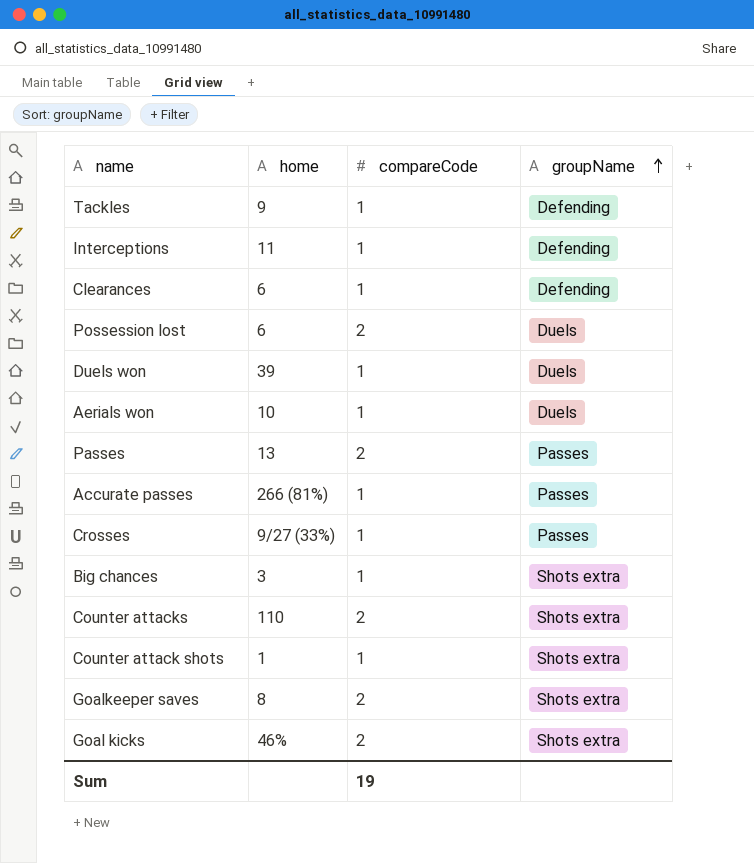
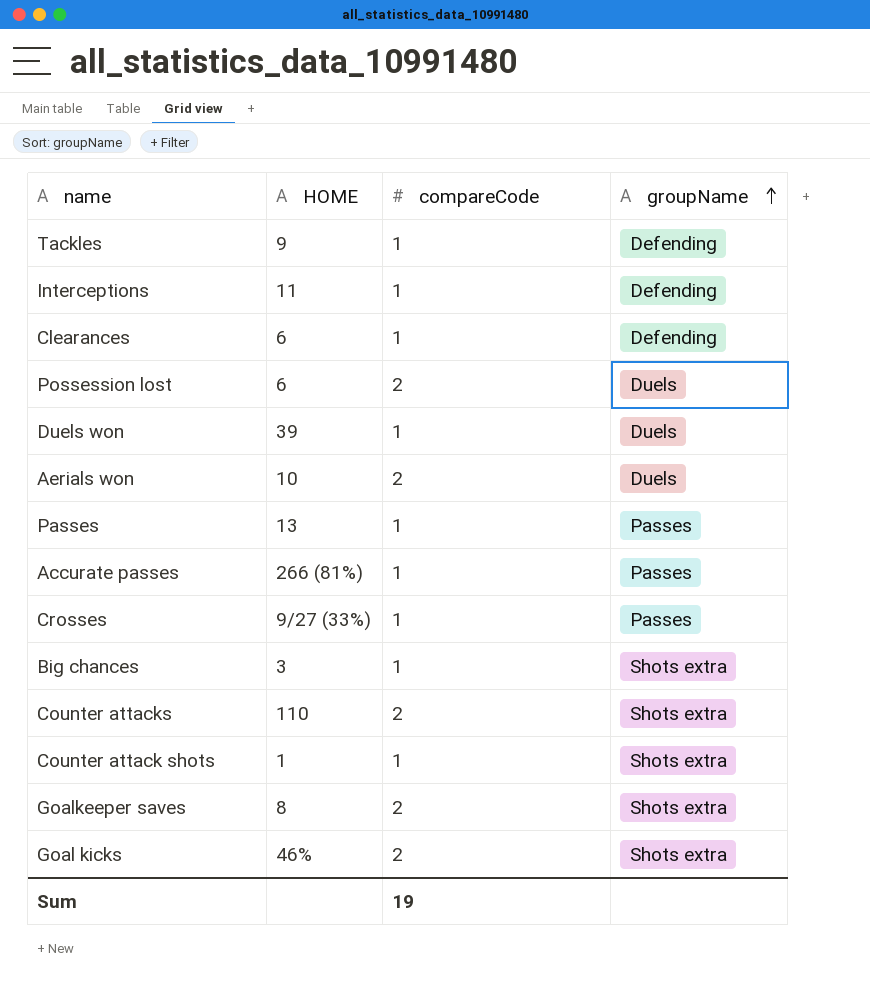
column name: home -> HOME
Aerials won | compareCode: 1 -> 2
Passes | compareCode: 2 -> 1

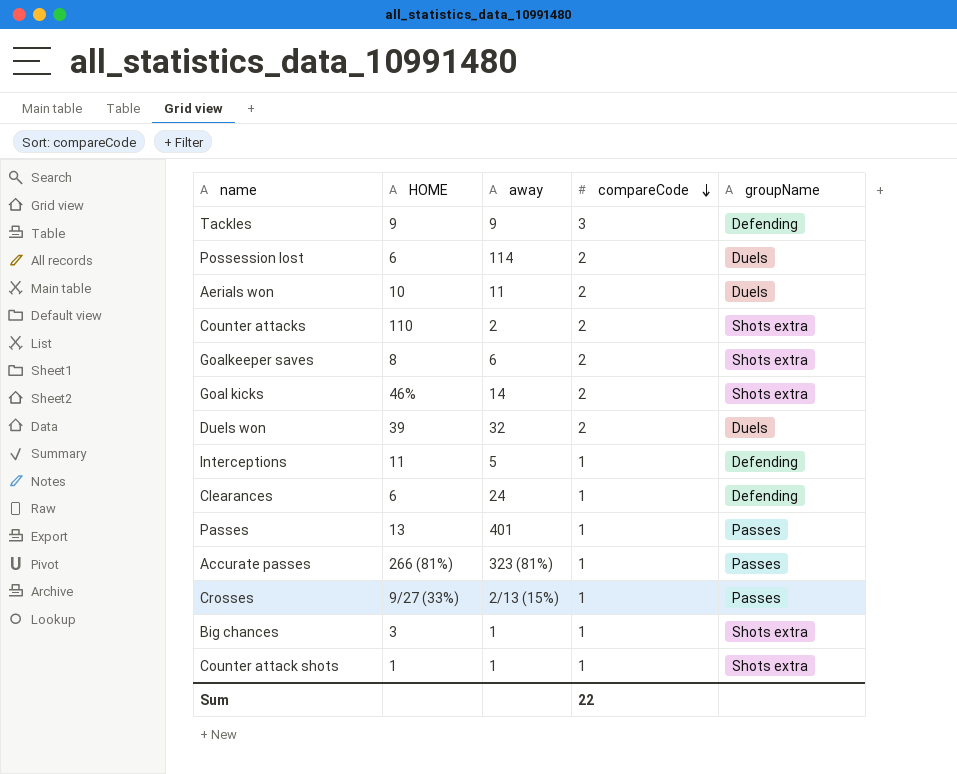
row order: groupName ascending -> compareCode descending
column away | position: none -> 3
Tackles | compareCode: 1 -> 3
Duels won | compareCode: 1 -> 2
Sum | compareCode: 19 -> 22

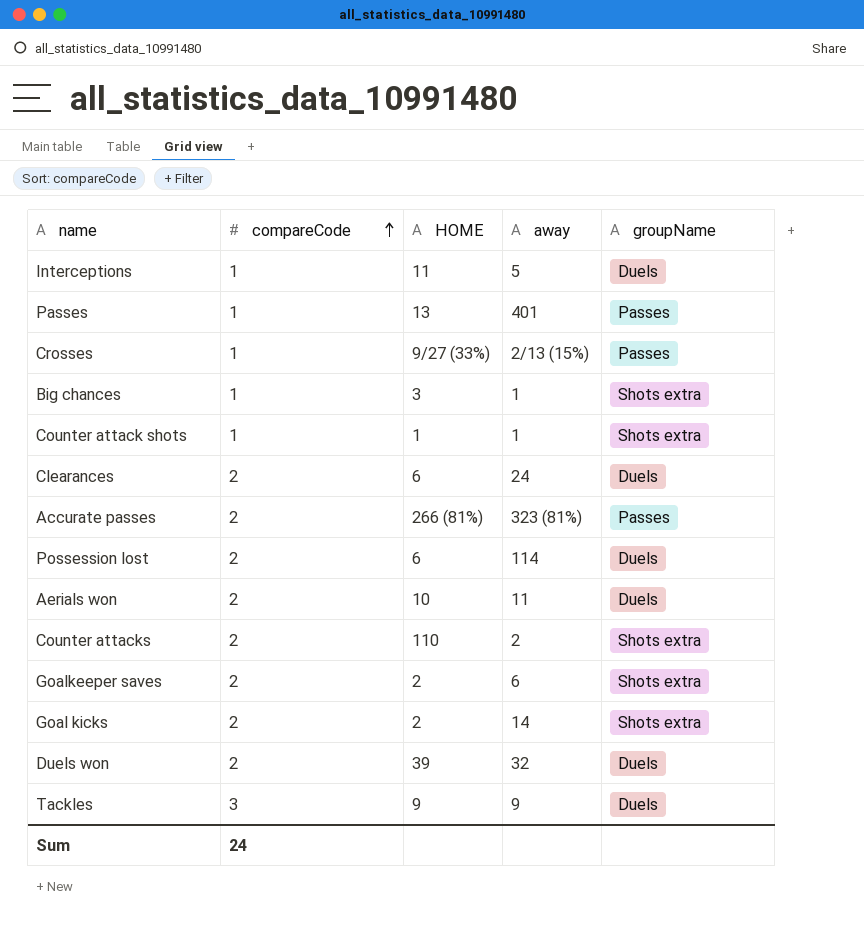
row order: compareCode descending -> compareCode ascending
column compareCode | position: 4 -> 2
Interceptions | groupName: Defending -> Duels
Clearances | compareCode: 1 -> 2
Clearances | groupName: Defending -> Duels
Accurate passes | compareCode: 1 -> 2
Goalkeeper saves | HOME: 8 -> 2
Goal kicks | HOME: 46% -> 2
Tackles | groupName: Defending -> Duels
Sum | compareCode: 22 -> 24

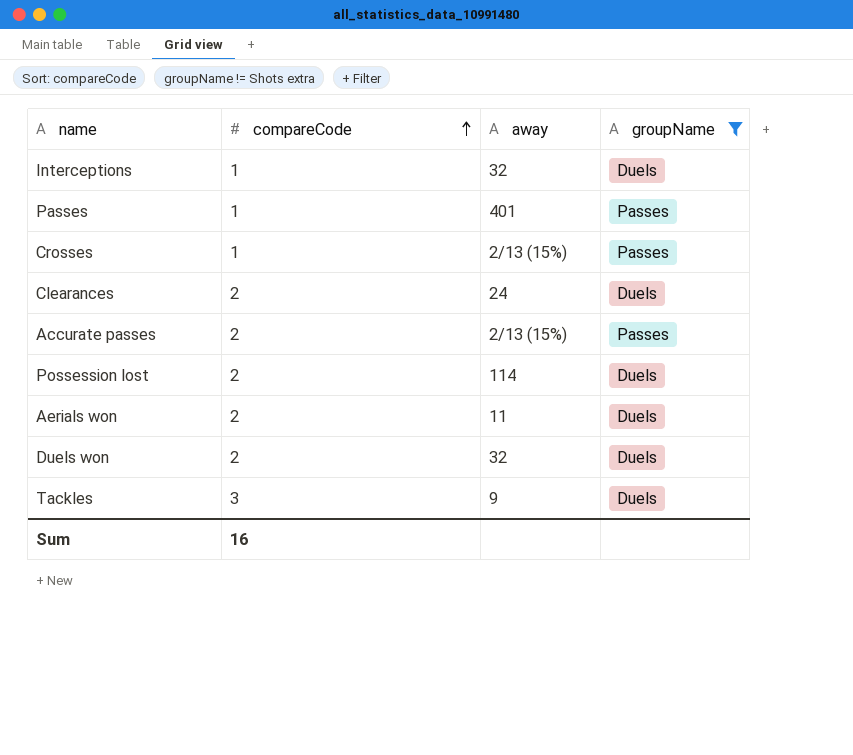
filter: none -> groupName != Shots extra
column HOME | position: 3 -> none
Interceptions | away: 5 -> 32
Accurate passes | away: 323 (81%) -> 2/13 (15%)
Sum | compareCode: 24 -> 16

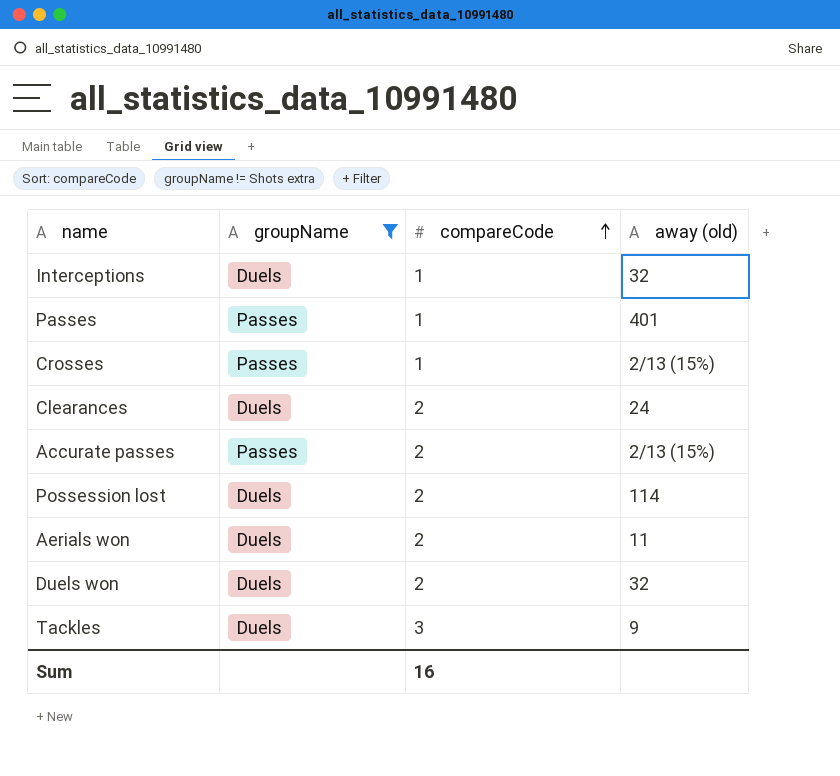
column groupName | position: 4 -> 2
column name: away -> away (old)

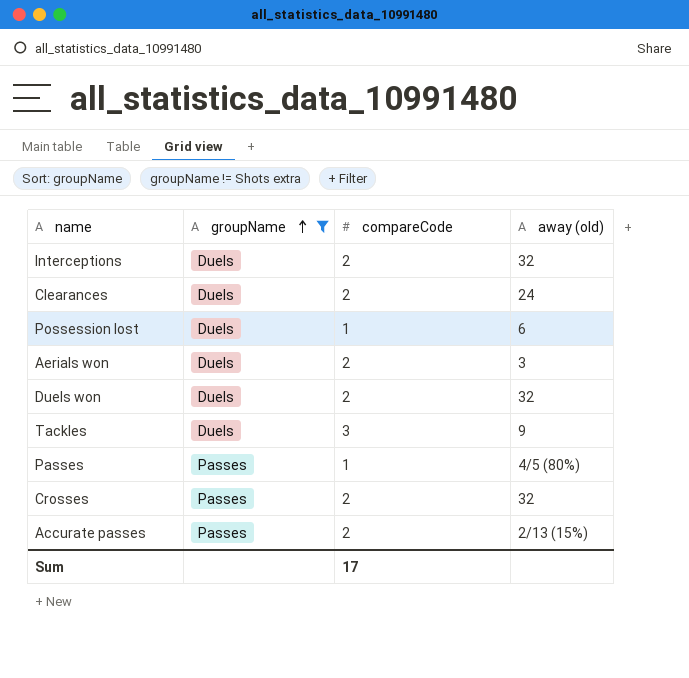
row order: compareCode ascending -> groupName ascending
Interceptions | compareCode: 1 -> 2
Possession lost | compareCode: 2 -> 1
Possession lost | away (old): 114 -> 6
Aerials won | away (old): 11 -> 3
Passes | away (old): 401 -> 4/5 (80%)
Crosses | compareCode: 1 -> 2
Crosses | away (old): 2/13 (15%) -> 32
Sum | compareCode: 16 -> 17

